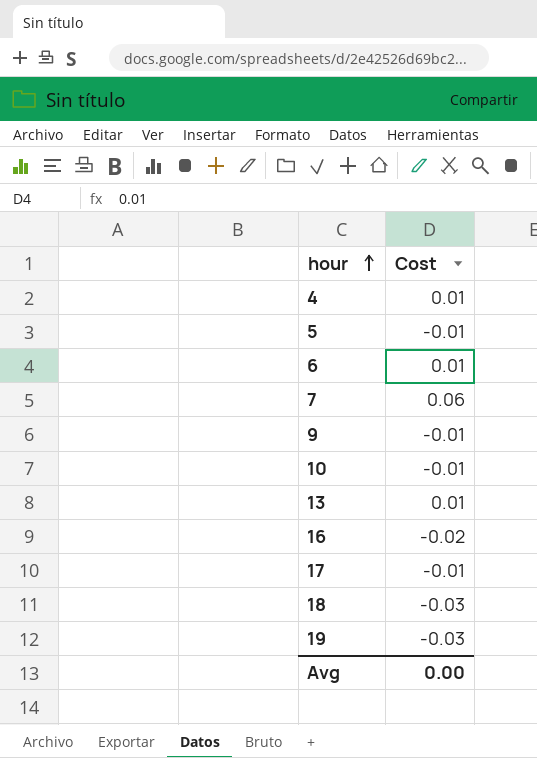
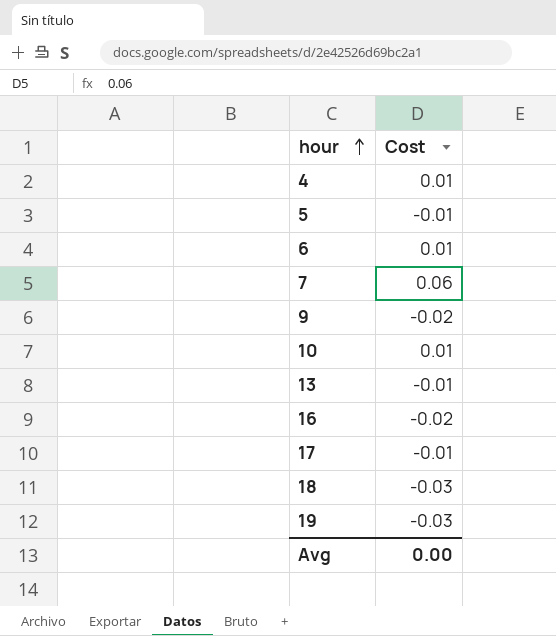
9 | Cost: -0.01 -> -0.02
10 | Cost: -0.01 -> 0.01
13 | Cost: 0.01 -> -0.01

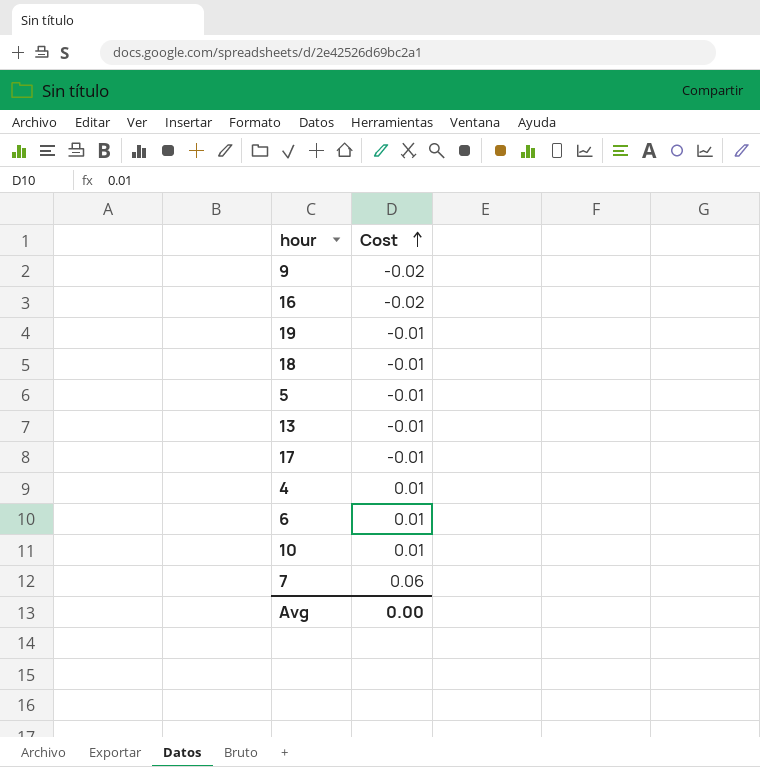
row order: hour ascending -> Cost ascending
19 | Cost: -0.03 -> -0.01
18 | Cost: -0.03 -> -0.01

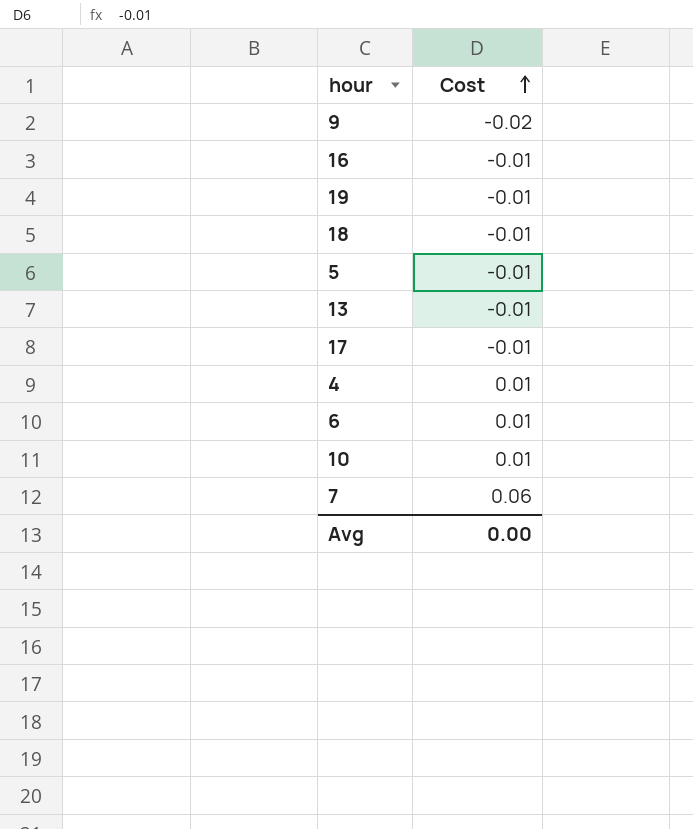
16 | Cost: -0.02 -> -0.01

